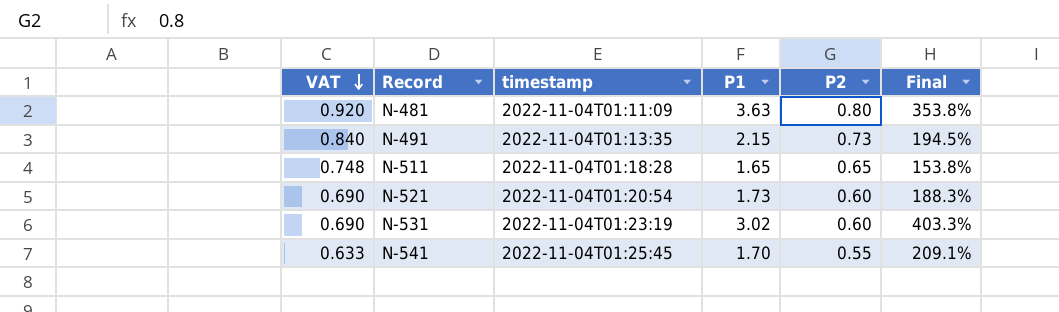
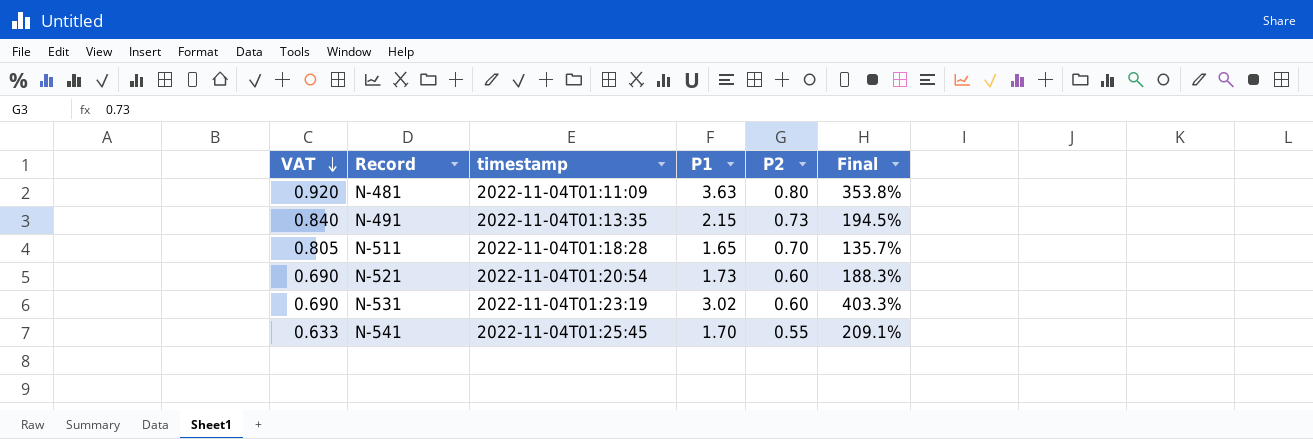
N-511 | VAT: 0.748 -> 0.805
N-511 | P2: 0.65 -> 0.70
N-511 | Final: 153.8% -> 135.7%

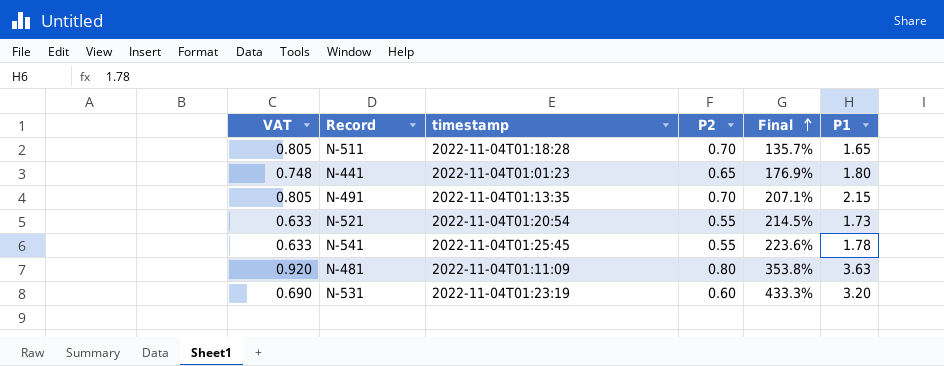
row order: VAT descending -> Final ascending
column P1 | position: 4 -> 6
row N-441: none -> 0.748 | 2022-11-04T01:01:23 | 0.65 | 176.9% | 1.80
N-491 | VAT: 0.840 -> 0.805
N-491 | P2: 0.73 -> 0.70
N-491 | Final: 194.5% -> 207.1%
N-521 | VAT: 0.690 -> 0.633
N-521 | P2: 0.60 -> 0.55
N-521 | Final: 188.3% -> 214.5%
N-541 | Final: 209.1% -> 223.6%
N-541 | P1: 1.70 -> 1.78
N-531 | Final: 403.3% -> 433.3%
N-531 | P1: 3.02 -> 3.20

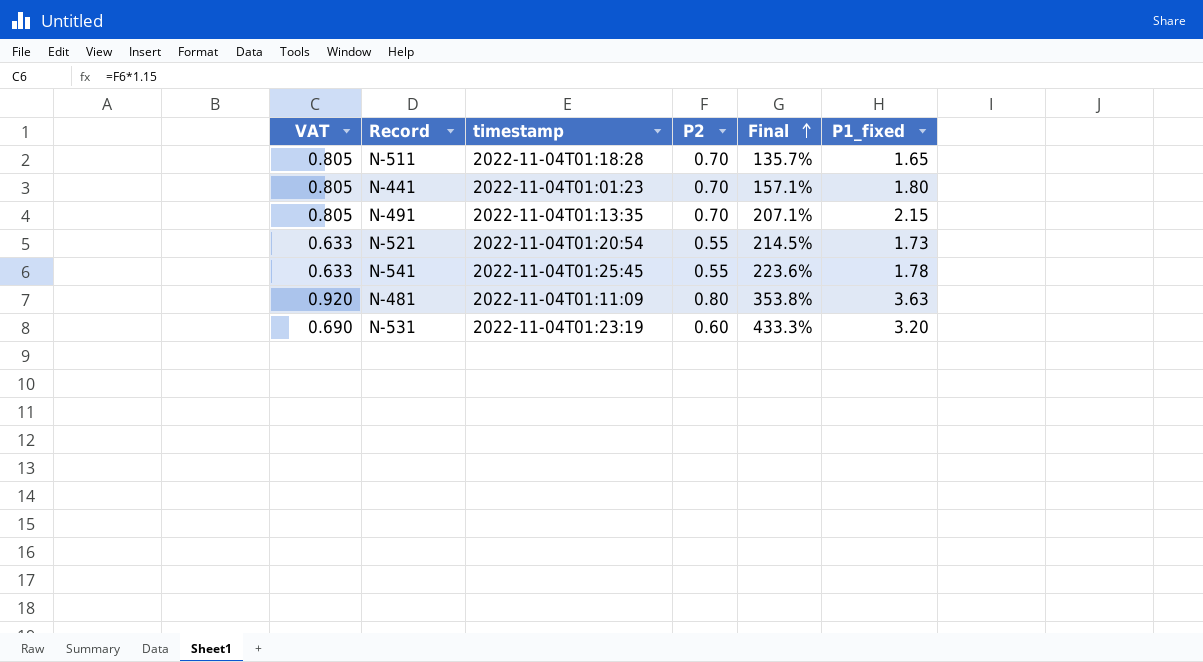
column name: P1 -> P1_fixed
N-441 | VAT: 0.748 -> 0.805
N-441 | P2: 0.65 -> 0.70
N-441 | Final: 176.9% -> 157.1%

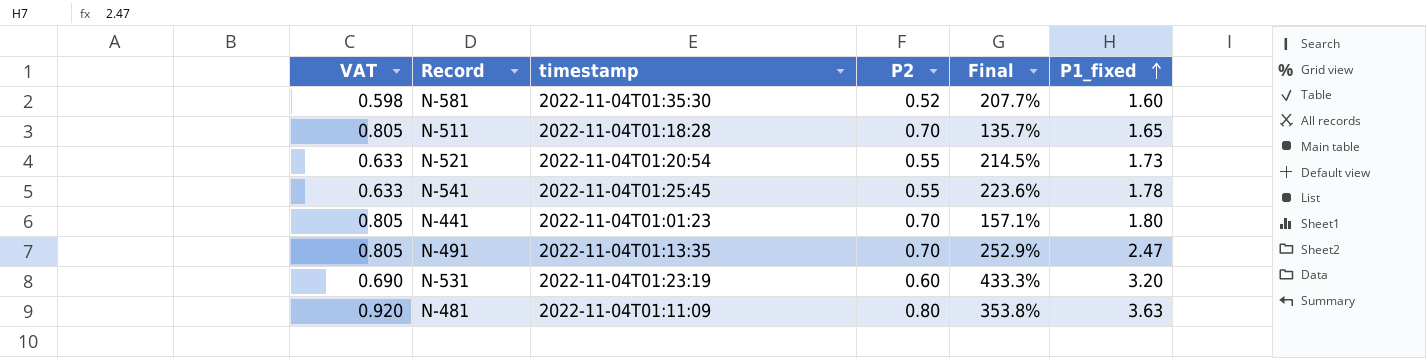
row order: Final ascending -> P1_fixed ascending
row N-581: none -> 0.598 | 2022-11-04T01:35:30 | 0.52 | 207.7% | 1.60
N-491 | Final: 207.1% -> 252.9%
N-491 | P1_fixed: 2.15 -> 2.47

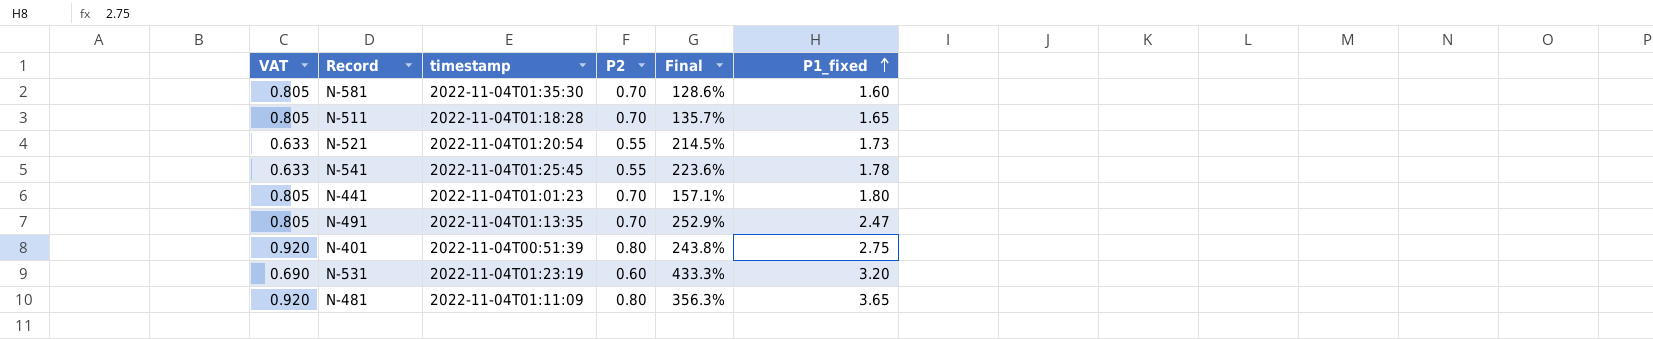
N-581 | VAT: 0.598 -> 0.805
N-581 | P2: 0.52 -> 0.70
N-581 | Final: 207.7% -> 128.6%
row N-401: none -> 0.920 | 2022-11-04T00:51:39 | 0.80 | 243.8% | 2.75
N-481 | Final: 353.8% -> 356.3%
N-481 | P1_fixed: 3.63 -> 3.65

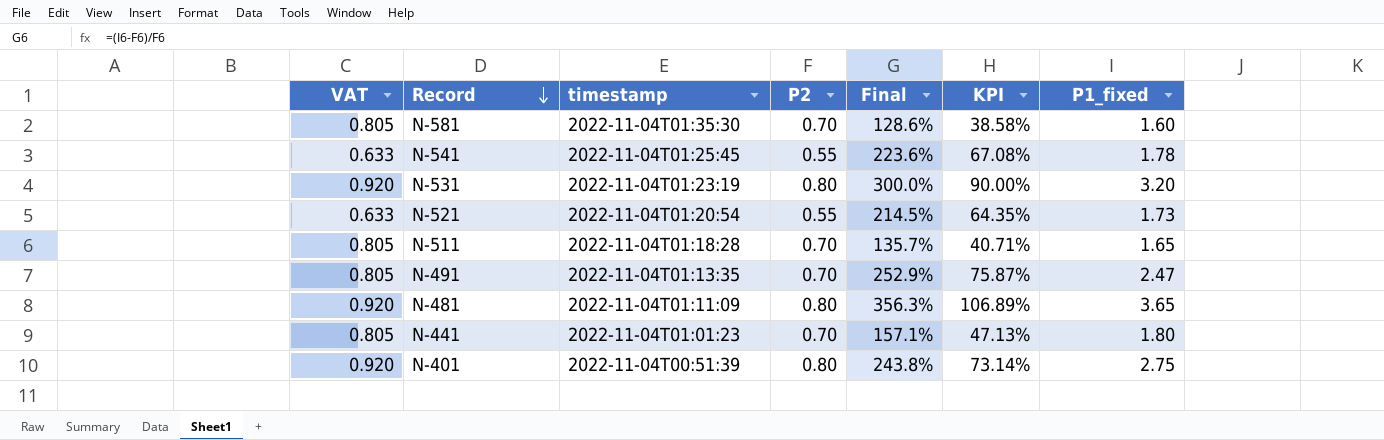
row order: P1_fixed ascending -> Record descending
column KPI | formula: none -> [Final] * 0.3
N-531 | VAT: 0.690 -> 0.920
N-531 | P2: 0.60 -> 0.80
N-531 | Final: 433.3% -> 300.0%

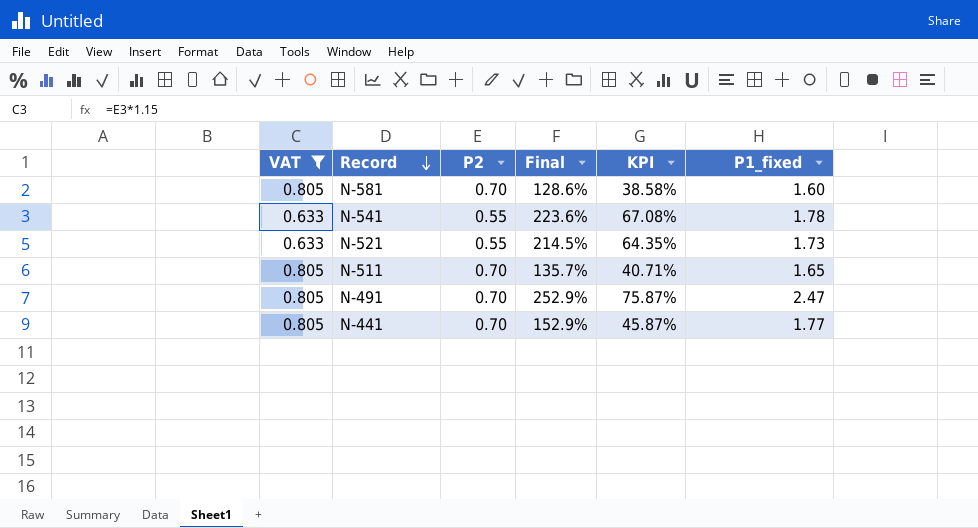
filter: none -> VAT != 0.920
column timestamp | position: 3 -> none
N-441 | Final: 157.1% -> 152.9%
N-441 | KPI: 47.13% -> 45.87%
N-441 | P1_fixed: 1.80 -> 1.77

